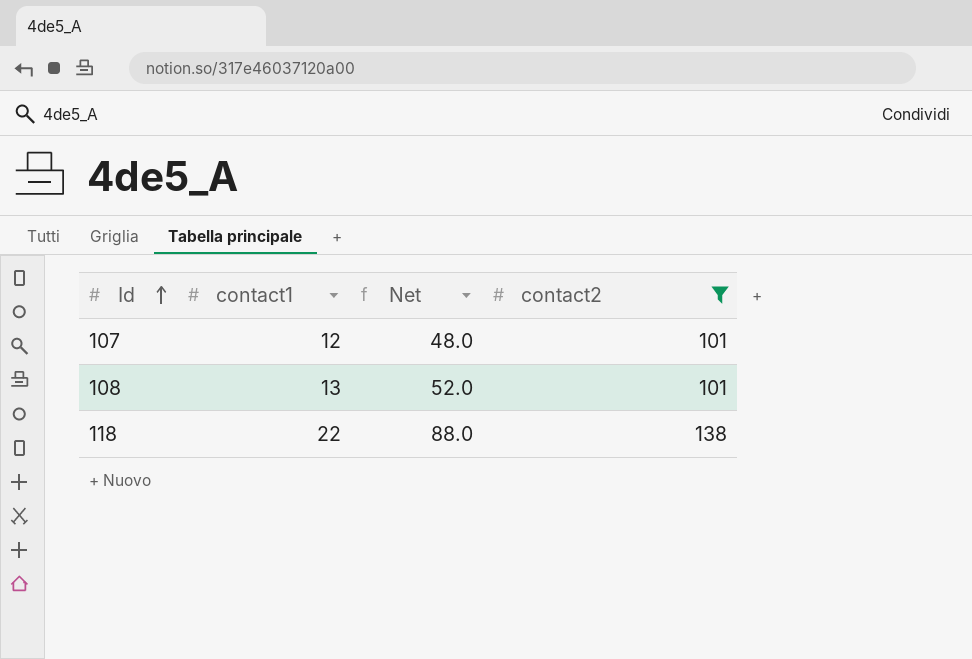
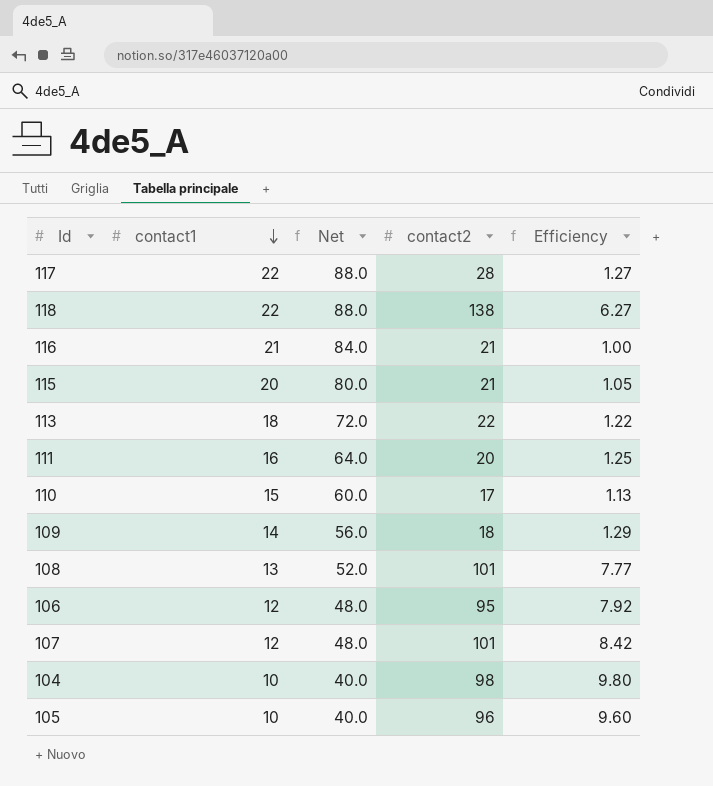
filter: contact2 >= 101 -> none
row order: Id ascending -> contact1 descending
column Efficiency | formula: none -> [contact2] / [contact1]

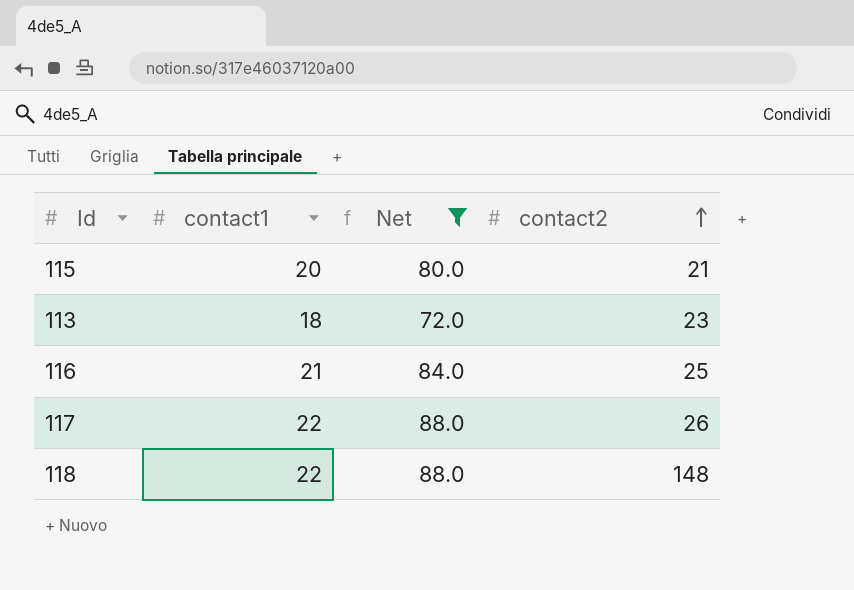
filter: none -> Net >= 72.0
row order: contact1 descending -> contact2 ascending
column Efficiency | formula: [contact2] / [contact1] -> none
113 | contact2: 22 -> 23
116 | contact2: 21 -> 25
117 | contact2: 28 -> 26
118 | contact2: 138 -> 148

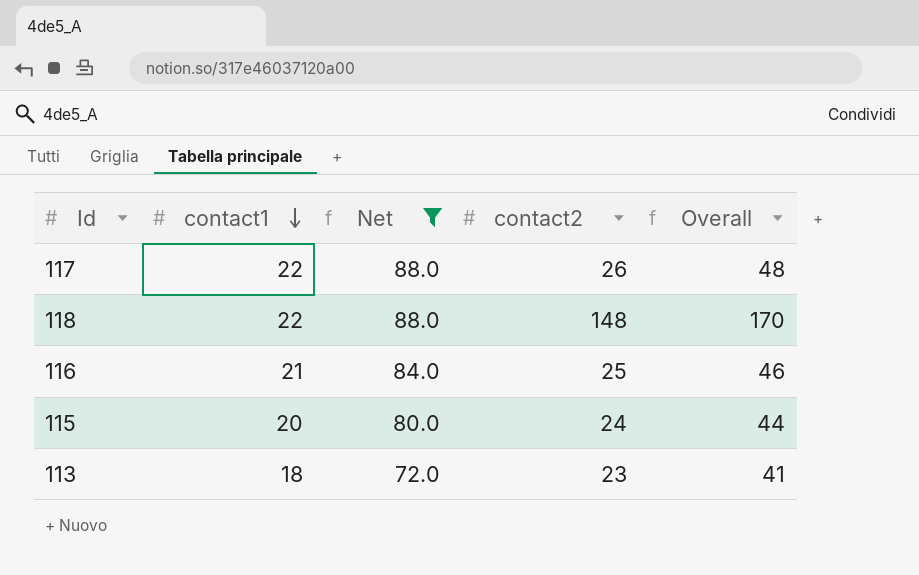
row order: contact2 ascending -> contact1 descending
column Overall | formula: none -> [contact1] + [contact2]
115 | contact2: 21 -> 24

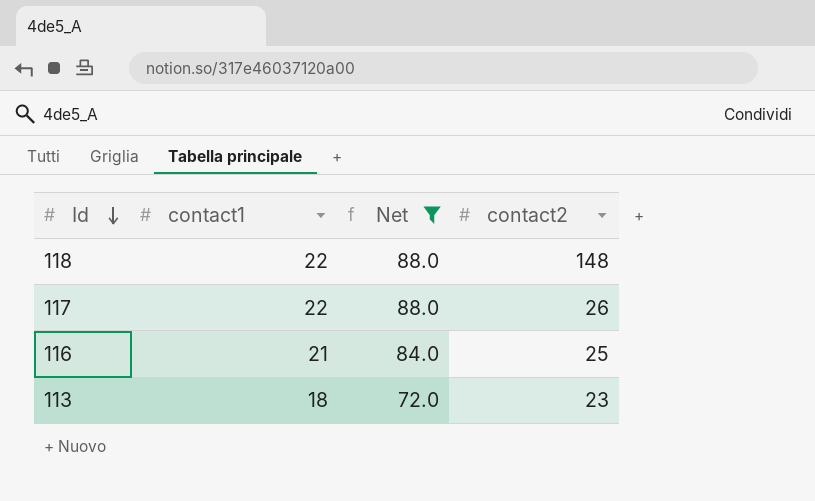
row order: contact1 descending -> Id descending
column Overall | formula: [contact1] + [contact2] -> none
row 115: 20 | 80.0 | 24 | 44 -> none

